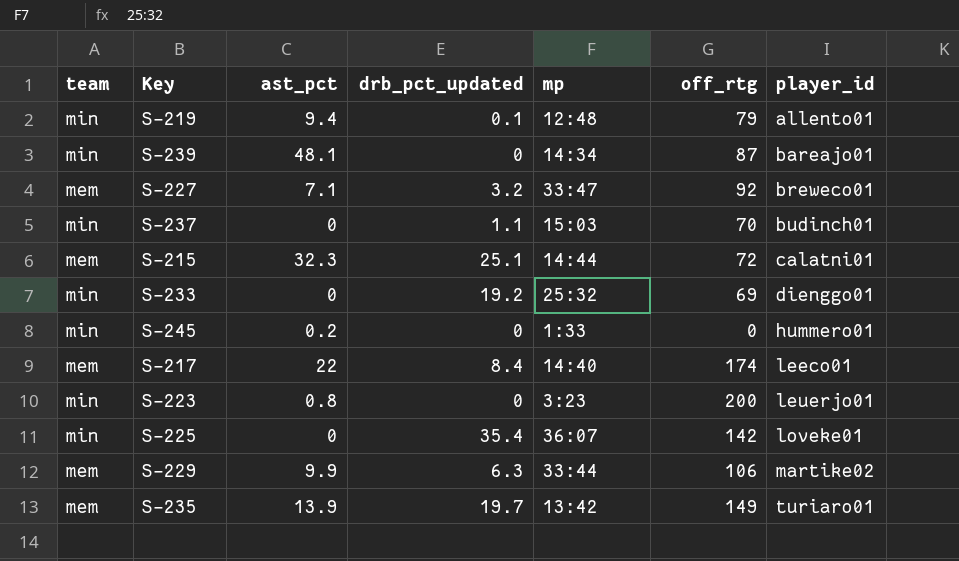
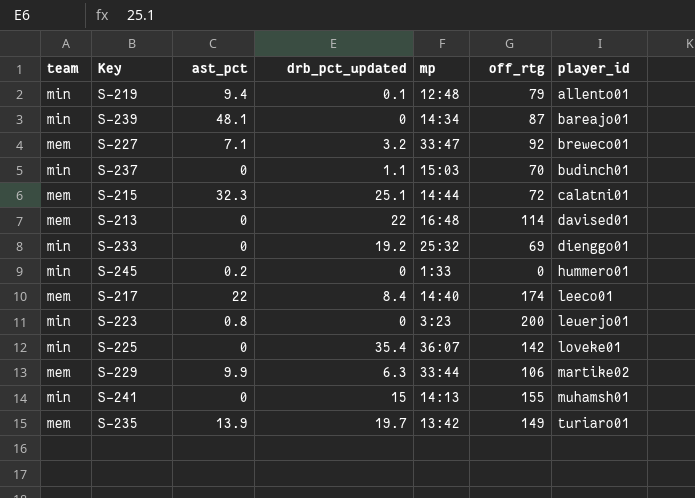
row S-213: none -> mem | 0 | 22 | 16:48 | 114 | davised01
row S-241: none -> min | 0 | 15 | 14:13 | 155 | muhamsh01

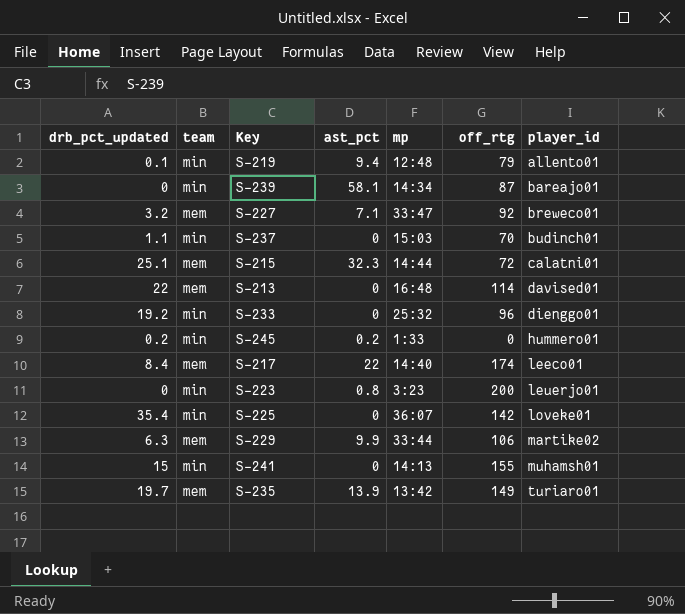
column drb_pct_updated | position: 4 -> 1
S-239 | ast_pct: 48.1 -> 58.1
S-233 | off_rtg: 69 -> 96
S-245 | drb_pct_updated: 0 -> 0.2

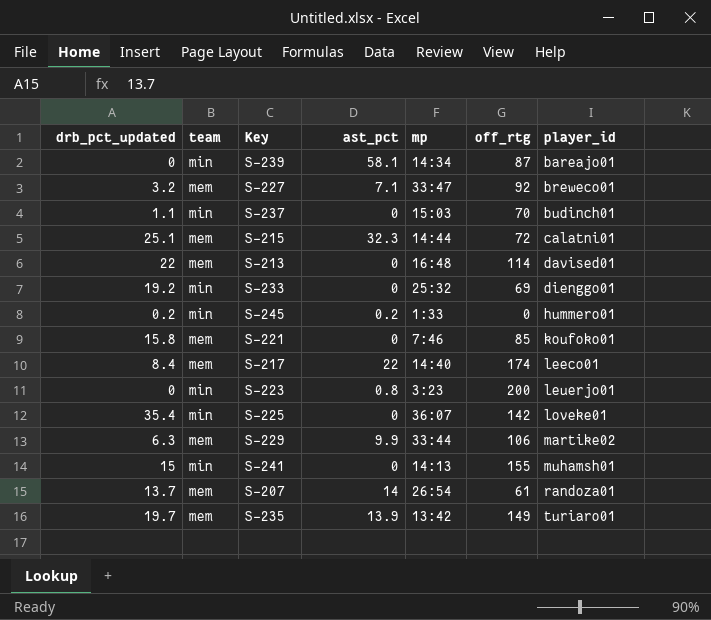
row S-219: 0.1 | min | 9.4 | 12:48 | 79 | allento01 -> none
S-233 | off_rtg: 96 -> 69
row S-221: none -> 15.8 | mem | 0 | 7:46 | 85 | koufoko01
row S-207: none -> 13.7 | mem | 14 | 26:54 | 61 | randoza01

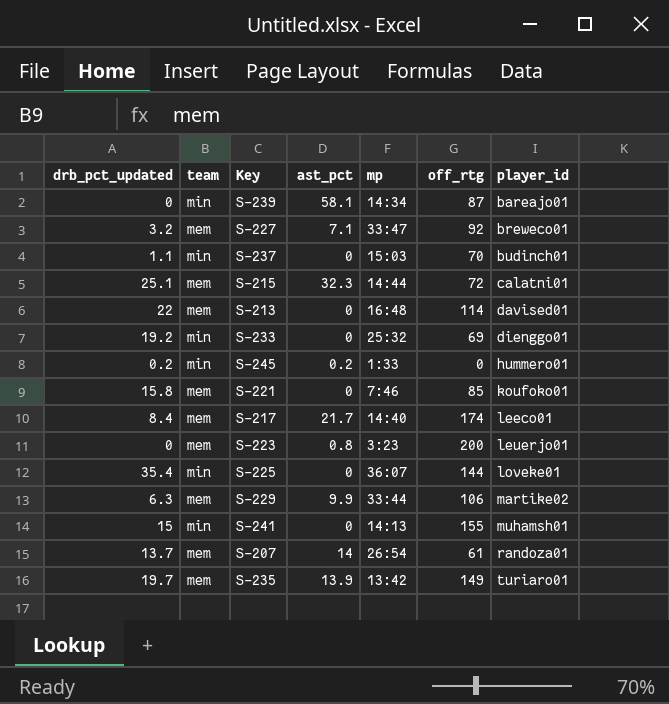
S-217 | ast_pct: 22 -> 21.7
S-223 | team: min -> mem
S-225 | off_rtg: 142 -> 144

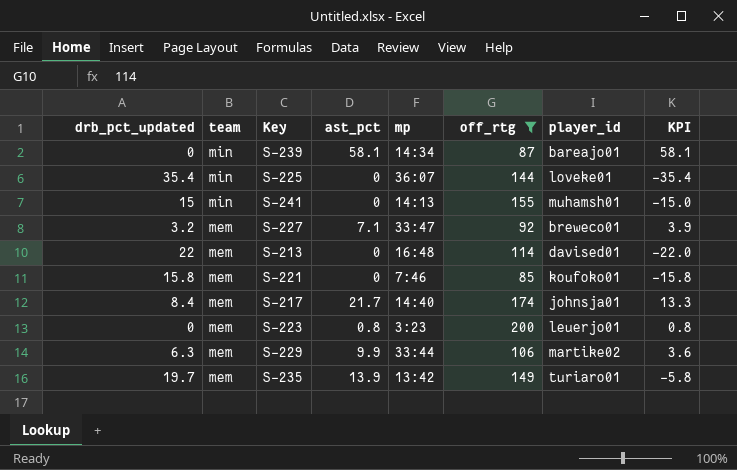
filter: none -> off_rtg >= 85
row order: player_id ascending -> team descending
column KPI | formula: none -> [ast_pct] - [drb_pct_updated]
S-217 | player_id: leeco01 -> johnsja01

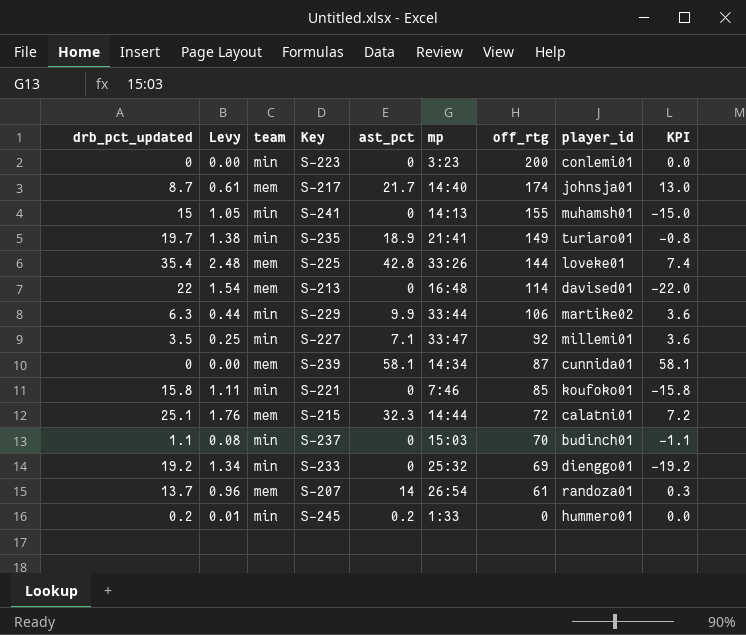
filter: off_rtg >= 85 -> none
row order: team descending -> off_rtg descending
column Levy | formula: none -> [drb_pct_updated] * 0.07
S-223 | team: mem -> min
S-223 | ast_pct: 0.8 -> 0
S-223 | player_id: leuerjo01 -> conlemi01
S-223 | KPI: 0.8 -> 0.0
S-217 | drb_pct_updated: 8.4 -> 8.7
S-217 | KPI: 13.3 -> 13.0
S-235 | team: mem -> min
S-235 | ast_pct: 13.9 -> 18.9
S-235 | mp: 13:42 -> 21:41
S-235 | KPI: -5.8 -> -0.8
S-225 | team: min -> mem
S-225 | ast_pct: 0 -> 42.8
S-225 | mp: 36:07 -> 33:26
S-225 | KPI: -35.4 -> 7.4
S-229 | team: mem -> min
S-227 | drb_pct_updated: 3.2 -> 3.5
S-227 | team: mem -> min
S-227 | player_id: breweco01 -> millemi01
S-227 | KPI: 3.9 -> 3.6
S-239 | team: min -> mem
S-239 | player_id: bareajo01 -> cunnida01
S-221 | team: mem -> min

